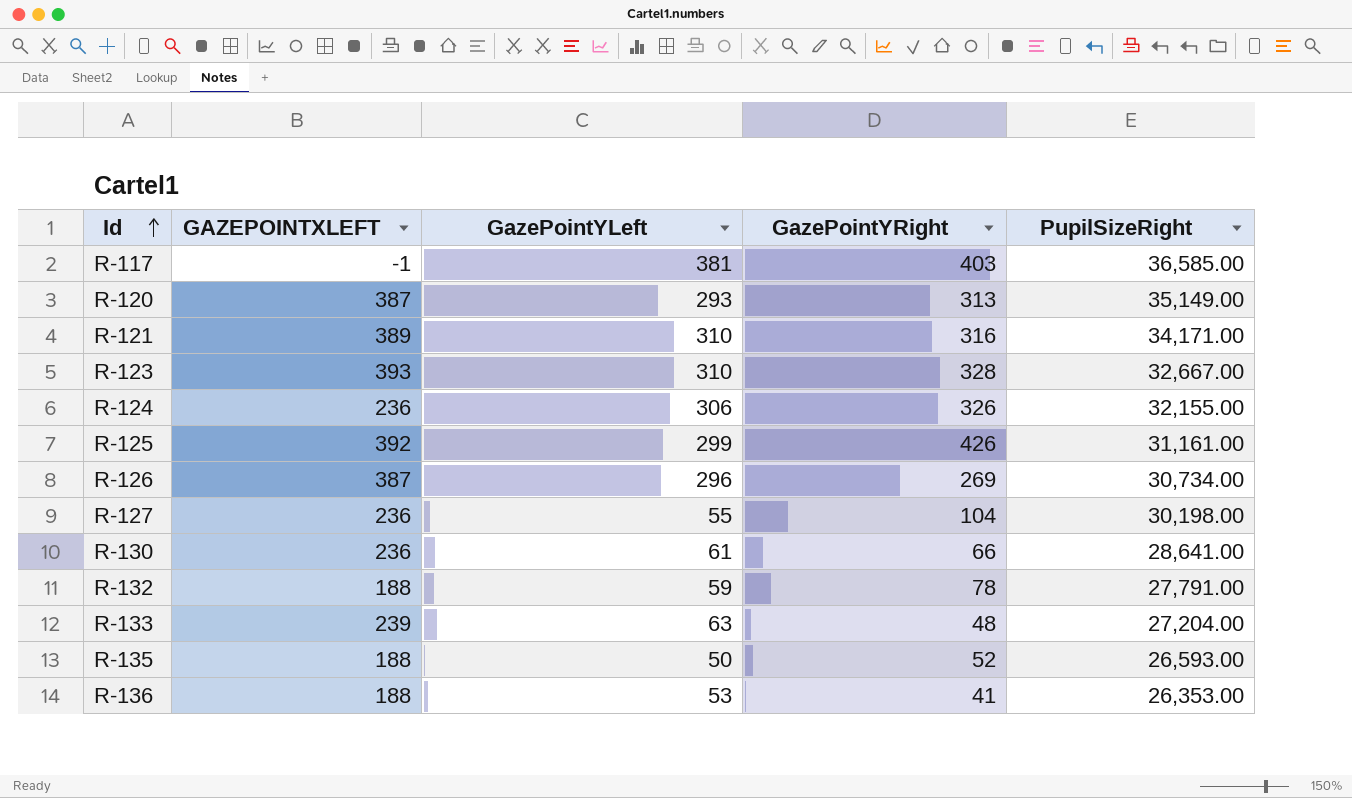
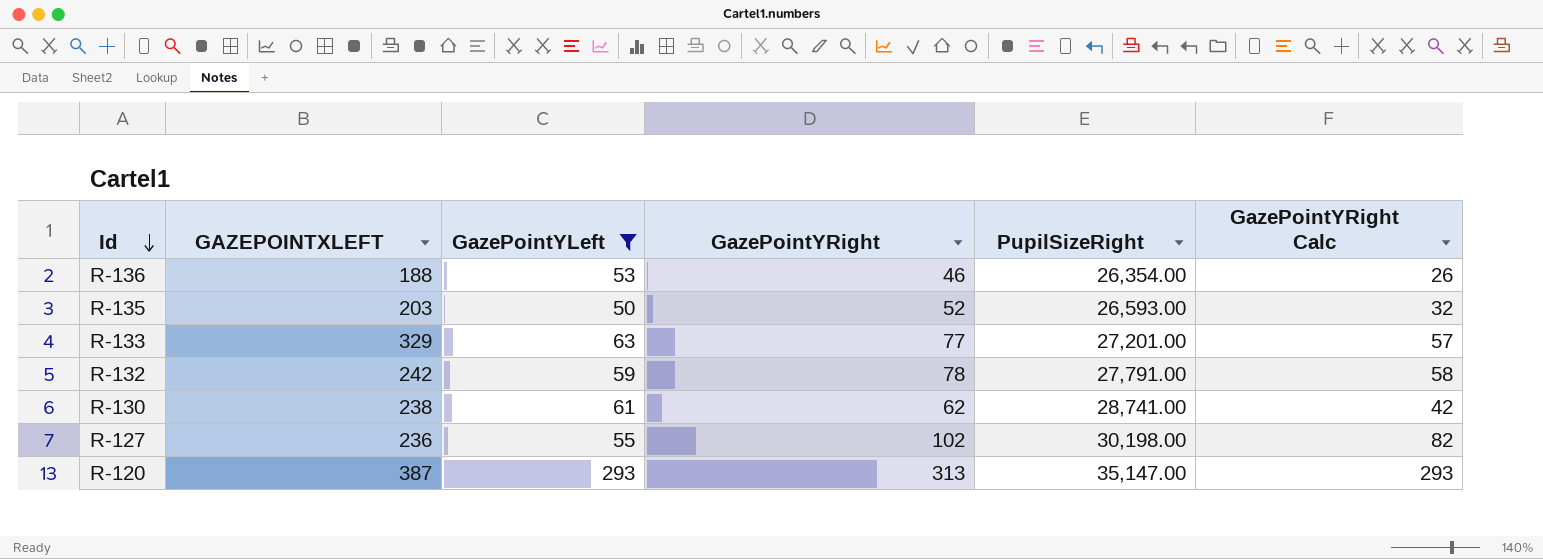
filter: none -> GazePointYLeft <= 293
row order: Id ascending -> Id descending
column GazePointYRight Calc | formula: none -> [GazePointYRight] - 20
R-136 | GazePointYRight: 41 -> 46
R-136 | PupilSizeRight: 26,353.00 -> 26,354.00
R-135 | GAZEPOINTXLEFT: 188 -> 203
R-133 | GAZEPOINTXLEFT: 239 -> 329
R-133 | GazePointYRight: 48 -> 77
R-133 | PupilSizeRight: 27,204.00 -> 27,201.00
R-132 | GAZEPOINTXLEFT: 188 -> 242
R-130 | GAZEPOINTXLEFT: 236 -> 238
R-130 | GazePointYRight: 66 -> 62
R-130 | PupilSizeRight: 28,641.00 -> 28,741.00
R-127 | GazePointYRight: 104 -> 102
R-120 | PupilSizeRight: 35,149.00 -> 35,147.00

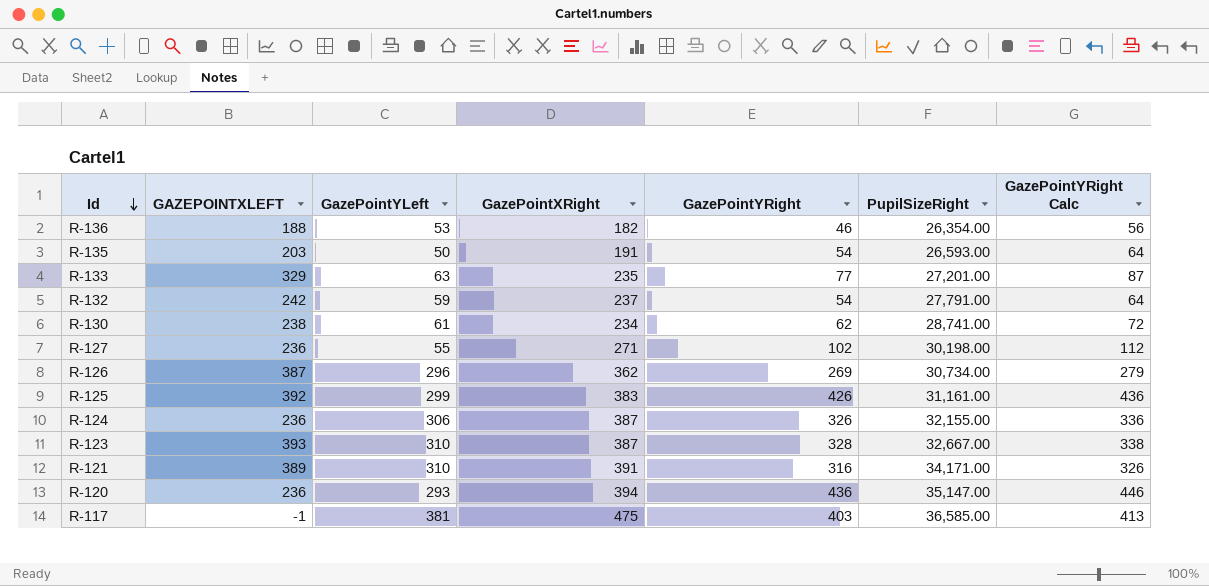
filter: GazePointYLeft <= 293 -> none
column GazePointXRight | position: none -> 4
column GazePointYRight Calc | formula: [GazePointYRight] - 20 -> [GazePointYRight] + 10
R-135 | GazePointYRight: 52 -> 54
R-132 | GazePointYRight: 78 -> 54
R-120 | GAZEPOINTXLEFT: 387 -> 236
R-120 | GazePointYRight: 313 -> 436

